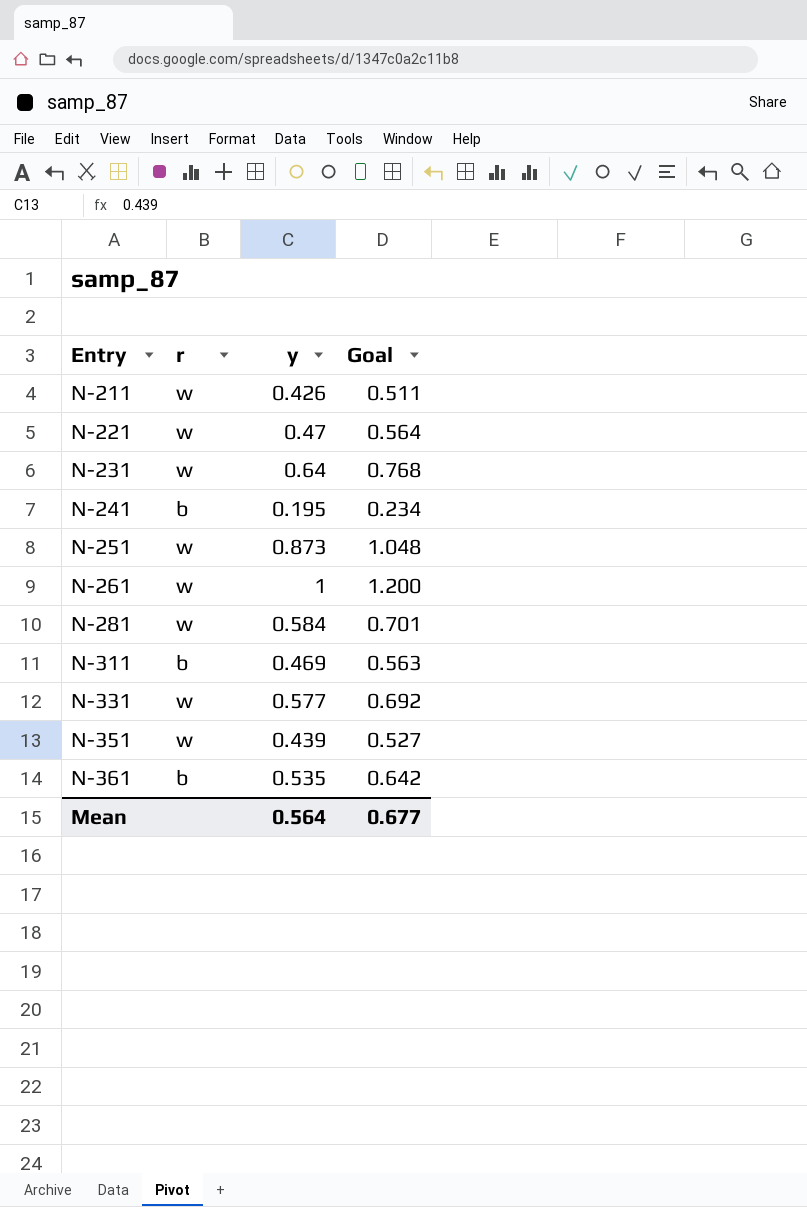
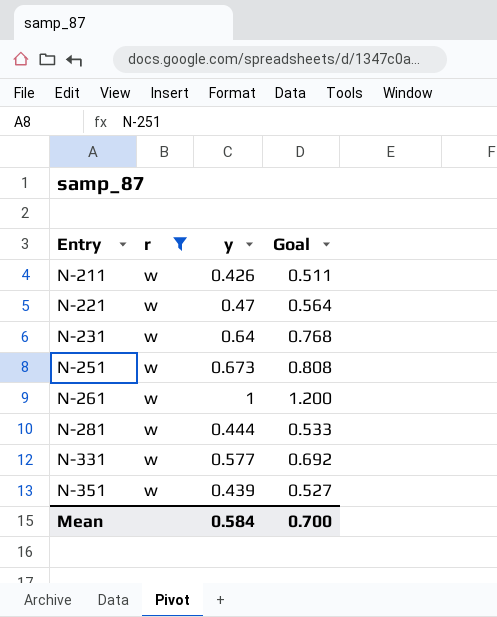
filter: none -> r = w
N-251 | y: 0.873 -> 0.673
N-251 | Goal: 1.048 -> 0.808
N-281 | y: 0.584 -> 0.444
N-281 | Goal: 0.701 -> 0.533
Mean | y: 0.564 -> 0.584
Mean | Goal: 0.677 -> 0.700

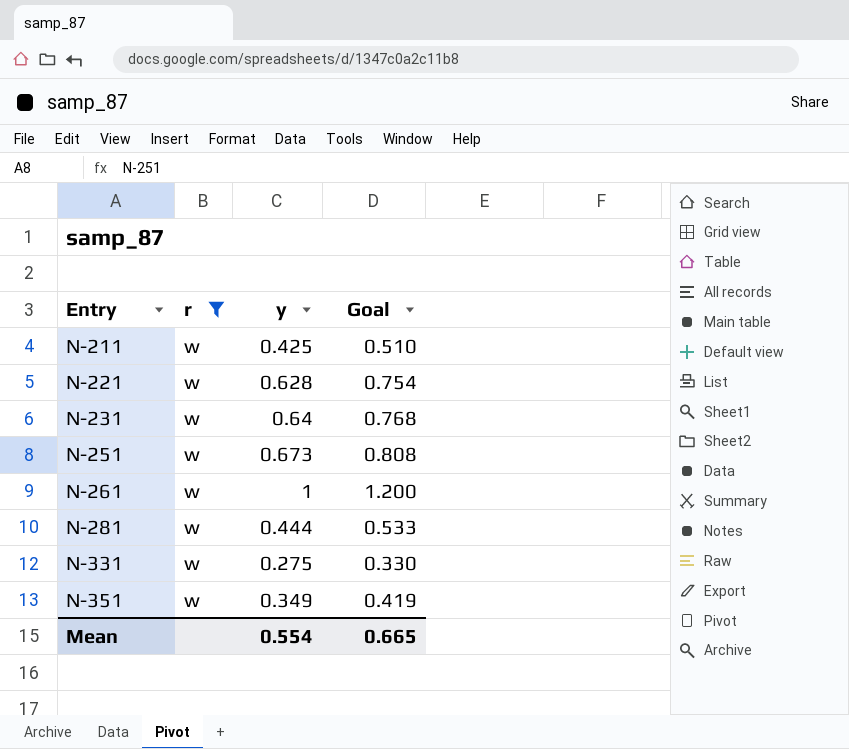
N-211 | y: 0.426 -> 0.425
N-211 | Goal: 0.511 -> 0.510
N-221 | y: 0.47 -> 0.628
N-221 | Goal: 0.564 -> 0.754
N-331 | y: 0.577 -> 0.275
N-331 | Goal: 0.692 -> 0.330
N-351 | y: 0.439 -> 0.349
N-351 | Goal: 0.527 -> 0.419
Mean | y: 0.584 -> 0.554
Mean | Goal: 0.700 -> 0.665

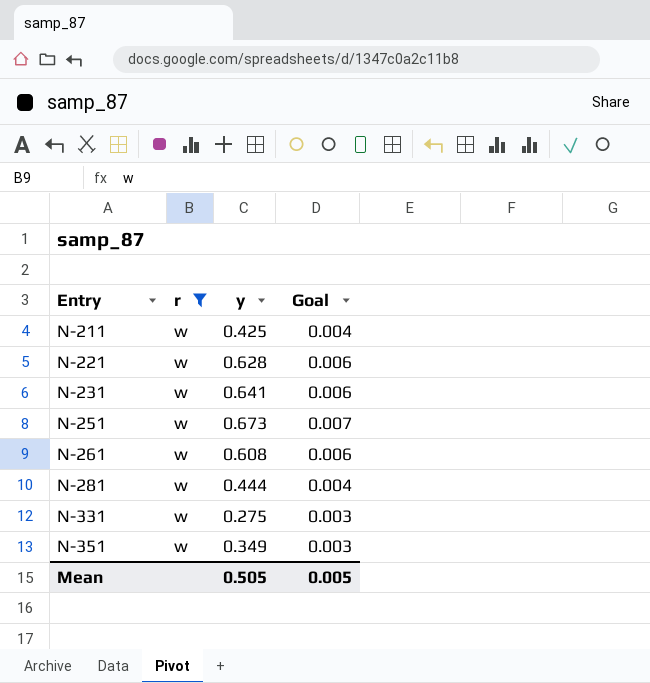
column Goal | formula: [y] * 1.2 -> [y] * 0.01
N-231 | y: 0.64 -> 0.641
N-261 | y: 1 -> 0.608
Mean | y: 0.554 -> 0.505
Mean | Goal: 0.665 -> 0.005

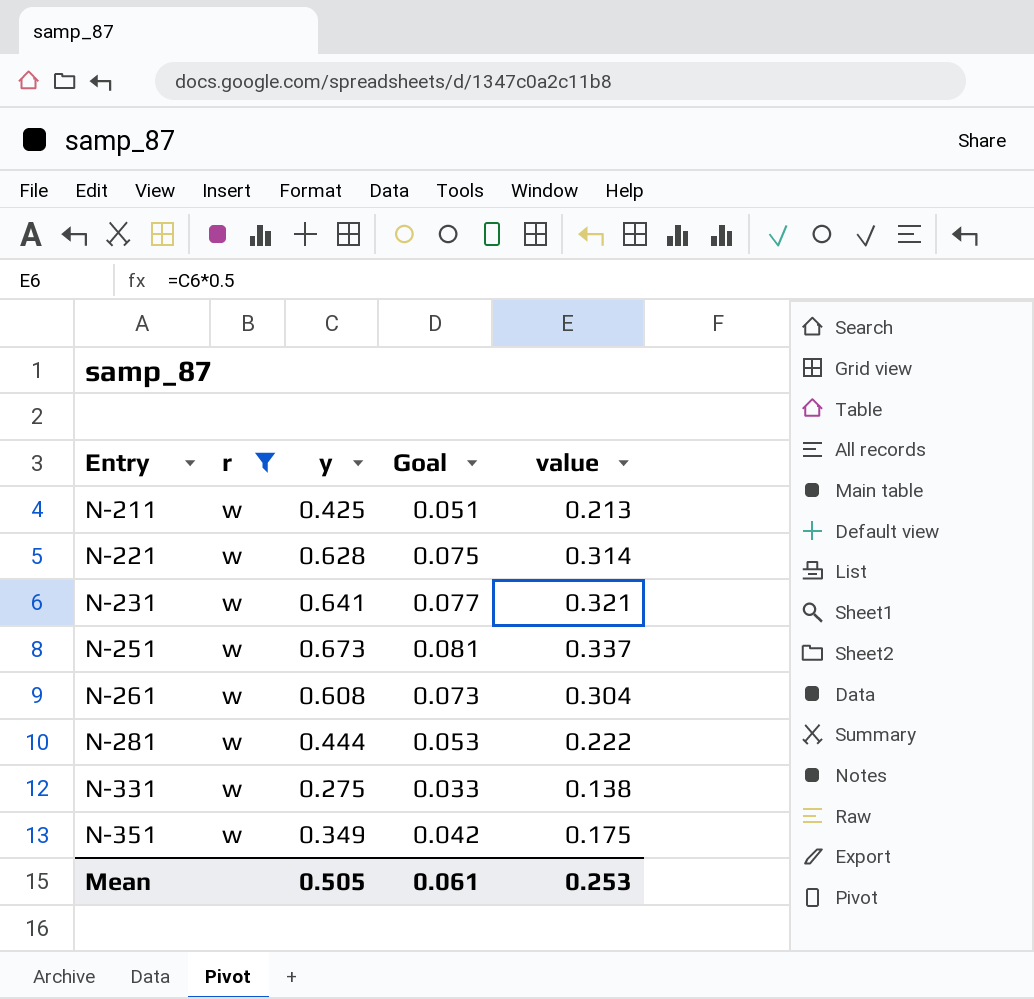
column Goal | formula: [y] * 0.01 -> [y] * 0.12
column value | formula: none -> [y] * 0.5
Mean | Goal: 0.005 -> 0.061

